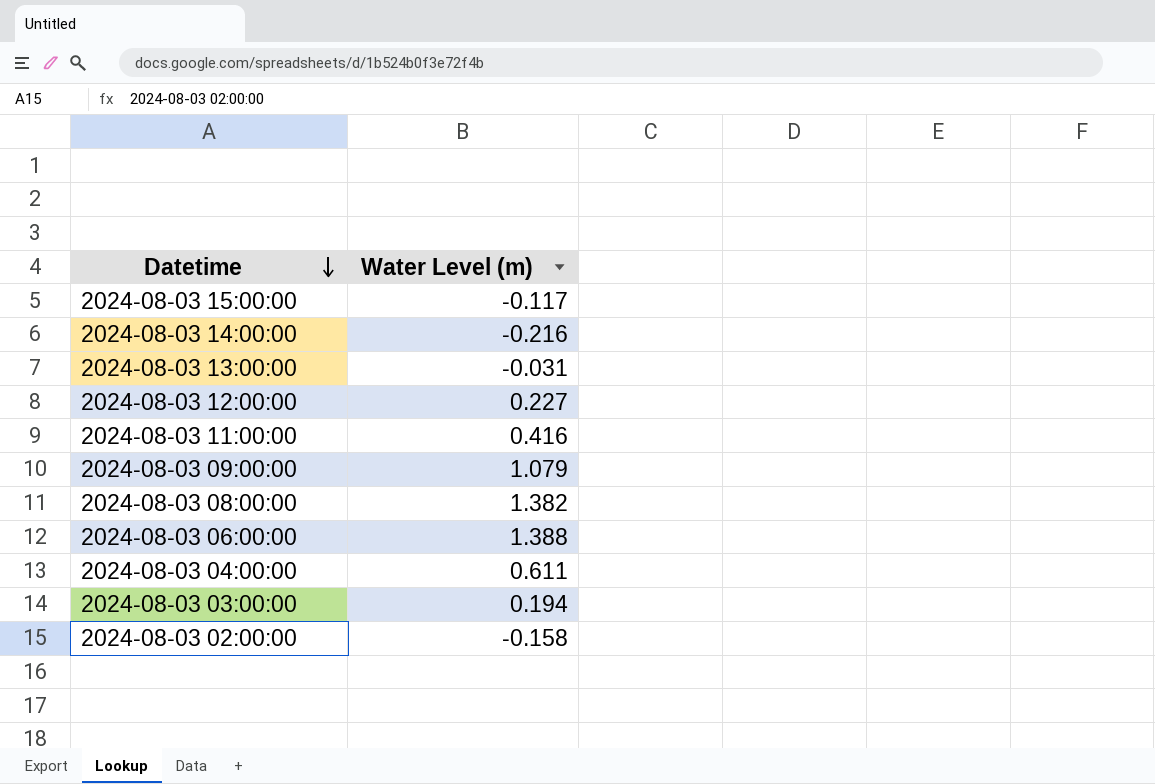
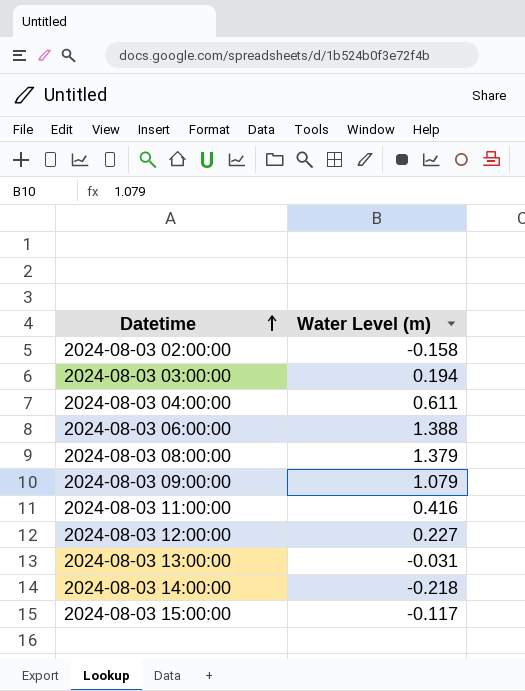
row order: Datetime descending -> Datetime ascending
2024-08-03 08:00:00 | Water Level (m): 1.382 -> 1.379
2024-08-03 14:00:00 | Water Level (m): -0.216 -> -0.218

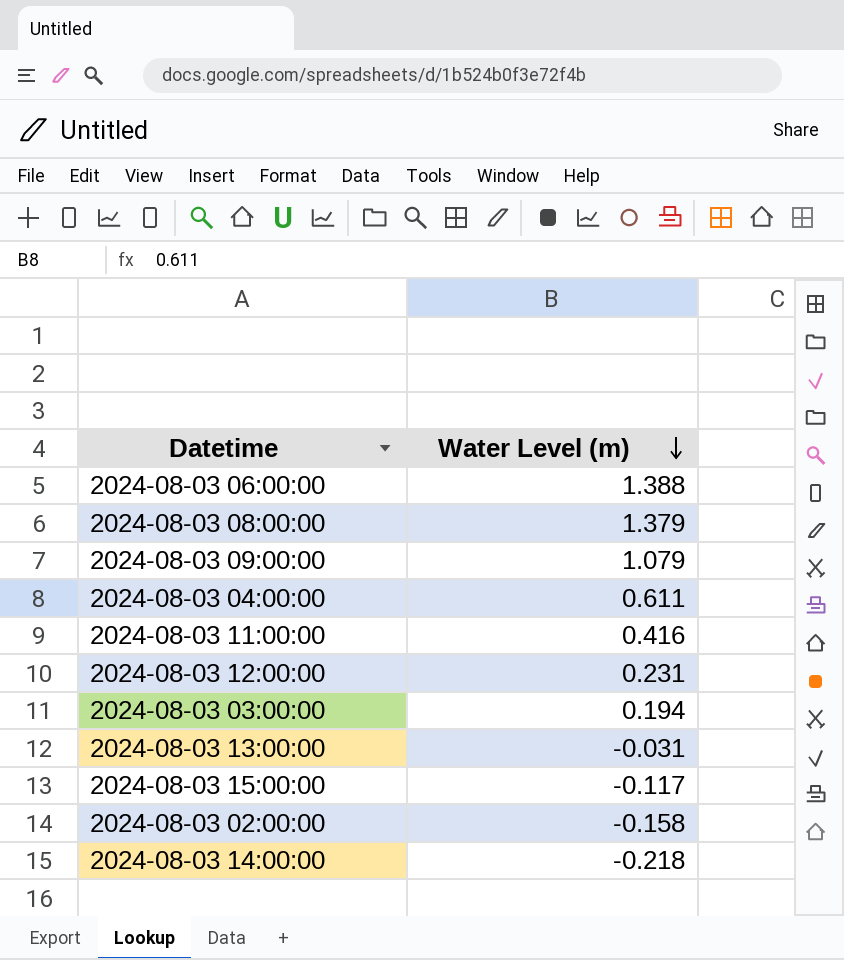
row order: Datetime ascending -> Water Level (m) descending
2024-08-03 12:00:00 | Water Level (m): 0.227 -> 0.231

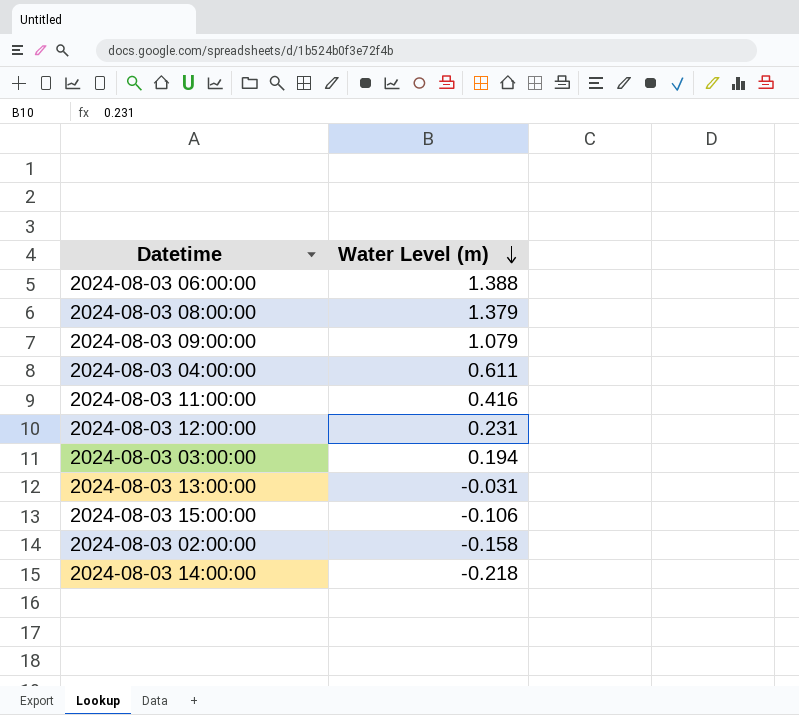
2024-08-03 15:00:00 | Water Level (m): -0.117 -> -0.106

